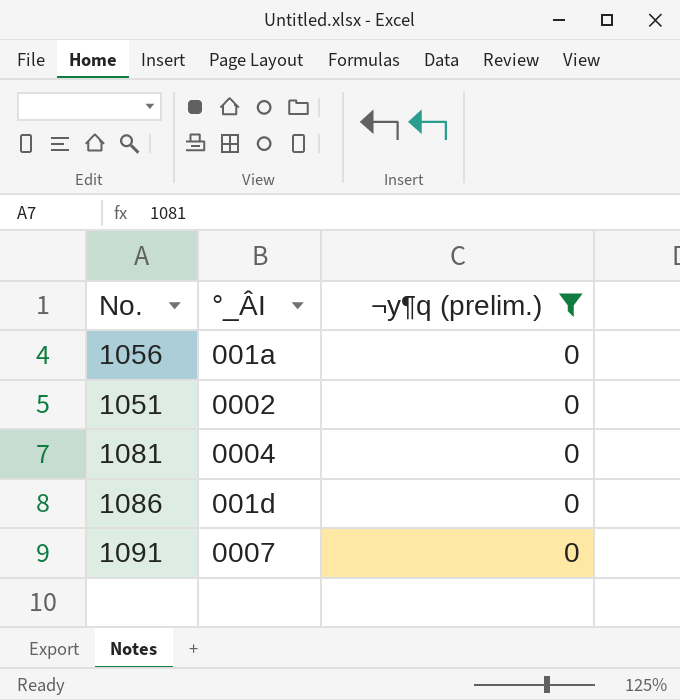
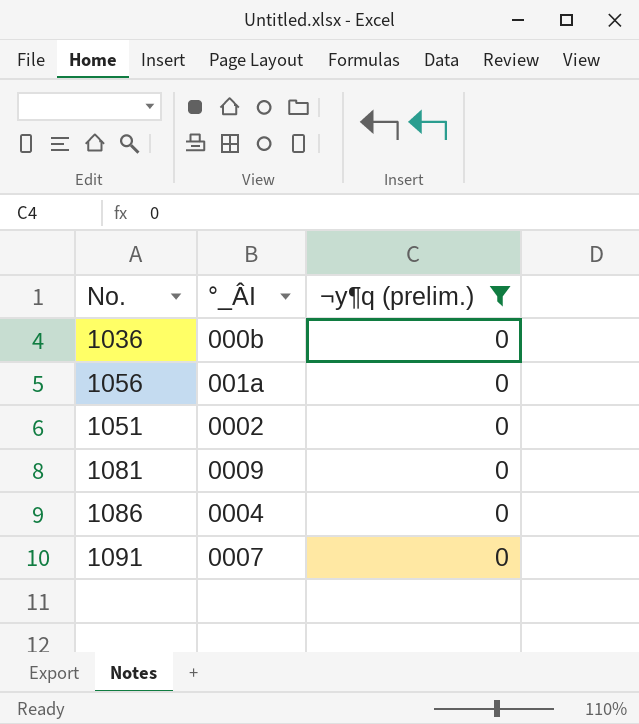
row 1036: none -> 000b | 0
1081 | °_ÂI: 0004 -> 0009
1086 | °_ÂI: 001d -> 0004

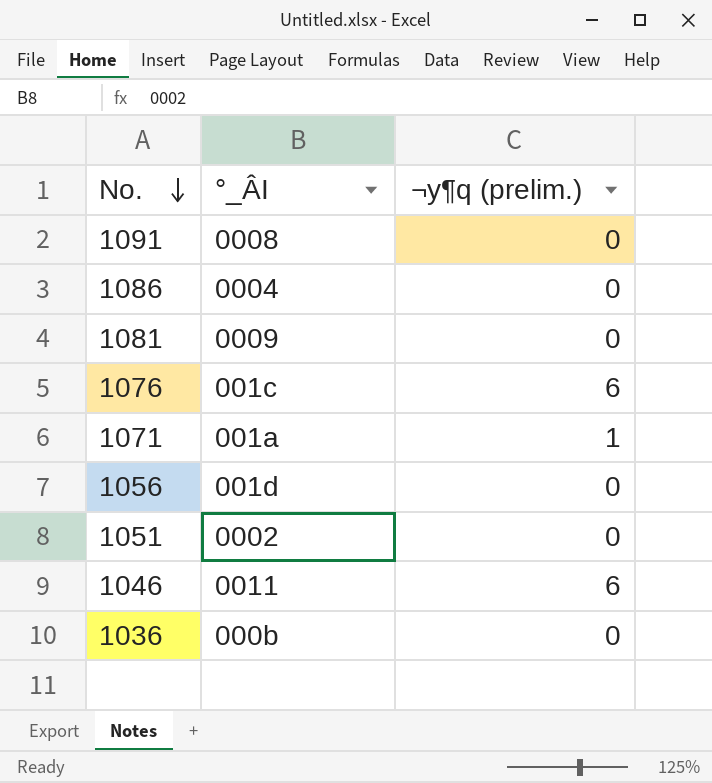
filter: ¬y¶q (prelim.) = 0 -> none
row order: none -> No. descending
1091 | °_ÂI: 0007 -> 0008
1056 | °_ÂI: 001a -> 001d

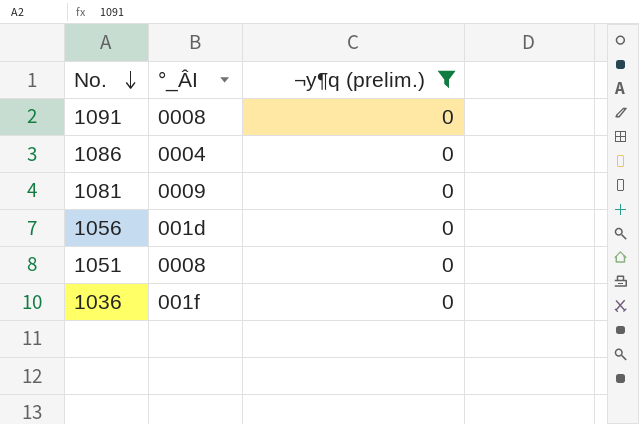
filter: none -> ¬y¶q (prelim.) = 0
1051 | °_ÂI: 0002 -> 0008
1036 | °_ÂI: 000b -> 001f

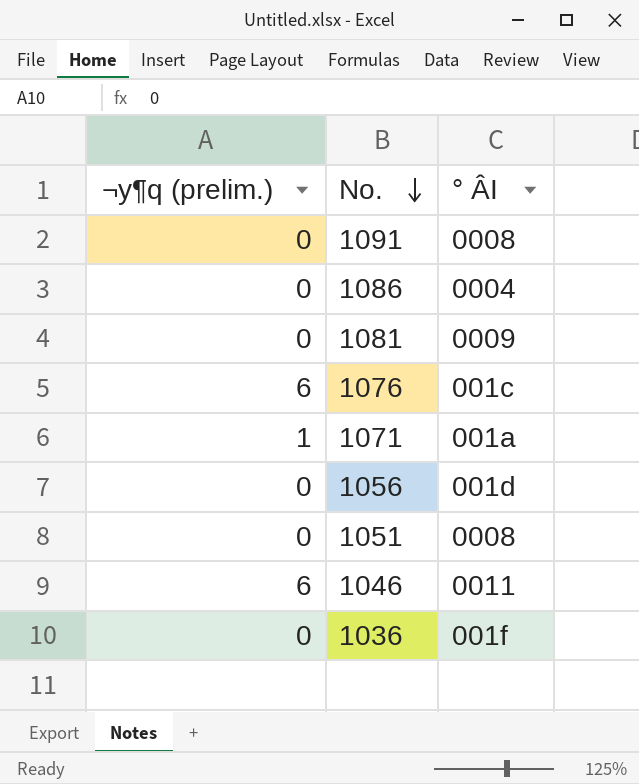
filter: ¬y¶q (prelim.) = 0 -> none
column ¬y¶q (prelim.) | position: 3 -> 1
column name: °_ÂI -> ° ÂI

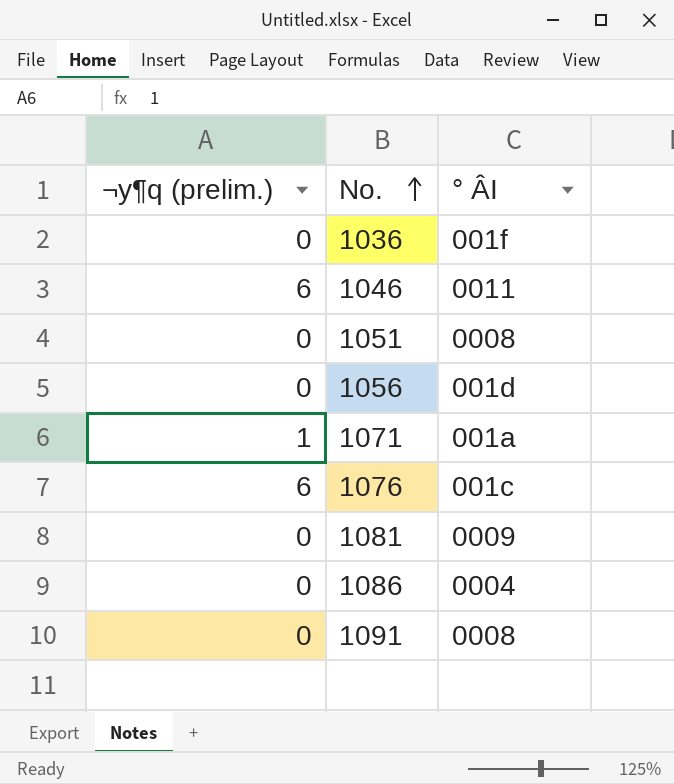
row order: No. descending -> No. ascending

